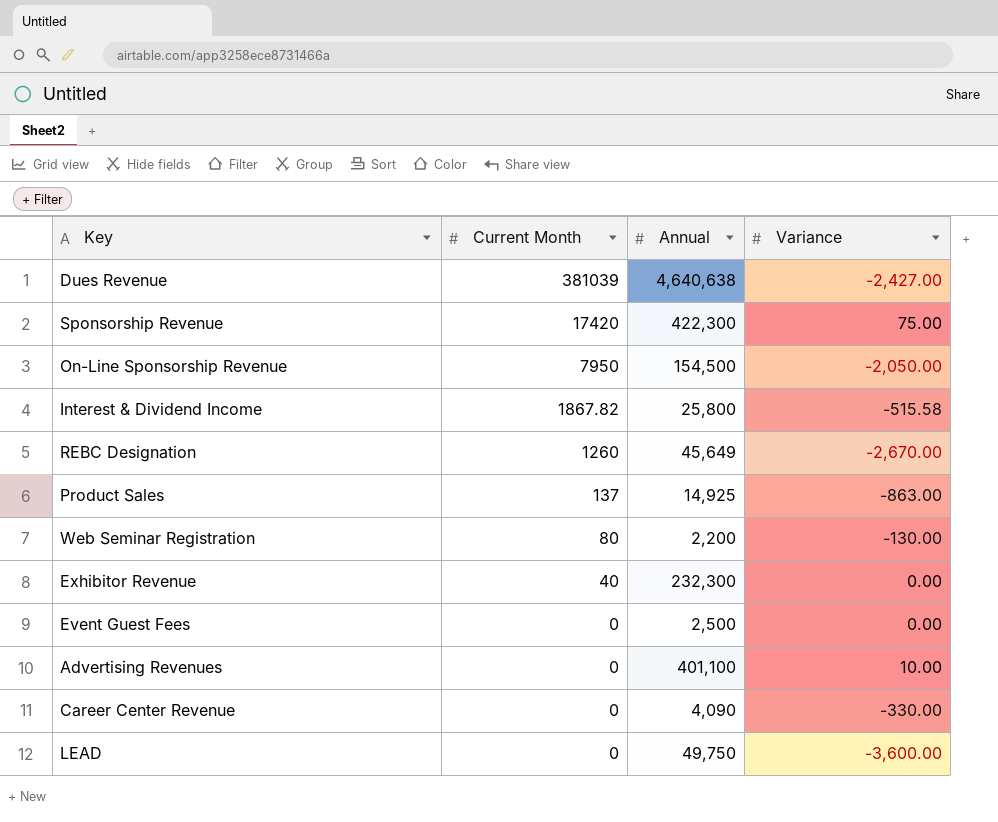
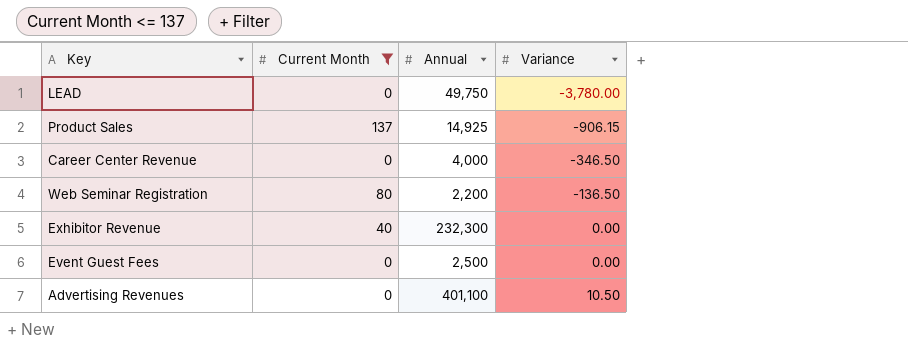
filter: none -> Current Month <= 137
row order: Current Month descending -> Variance ascending
LEAD | Variance: -3,600.00 -> -3,780.00
Product Sales | Variance: -863.00 -> -906.15
Career Center Revenue | Annual: 4,090 -> 4,000
Career Center Revenue | Variance: -330.00 -> -346.50
Web Seminar Registration | Variance: -130.00 -> -136.50
Advertising Revenues | Variance: 10.00 -> 10.50

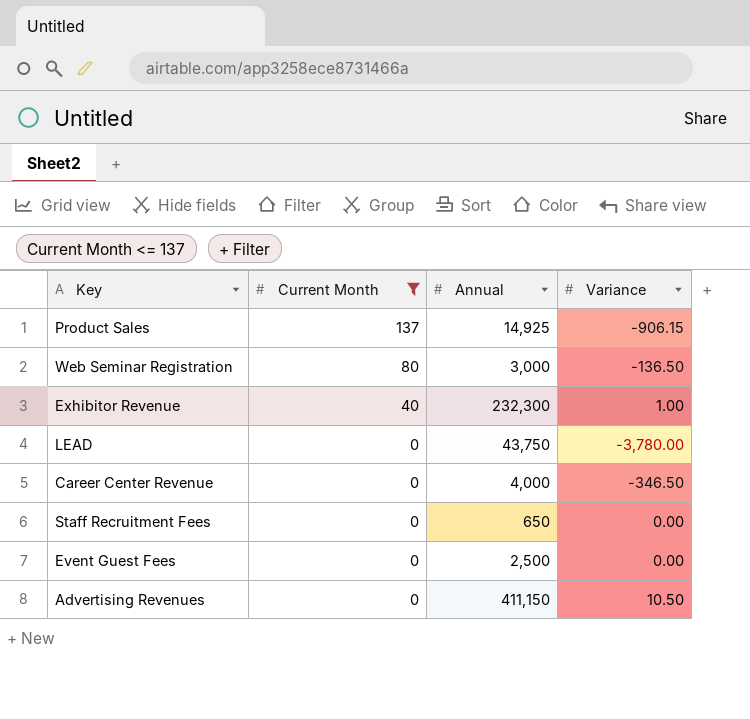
row order: Variance ascending -> Current Month descending
Web Seminar Registration | Annual: 2,200 -> 3,000
Exhibitor Revenue | Variance: 0.00 -> 1.00
LEAD | Annual: 49,750 -> 43,750
row Staff Recruitment Fees: none -> 0 | 650 | 0.00
Advertising Revenues | Annual: 401,100 -> 411,150

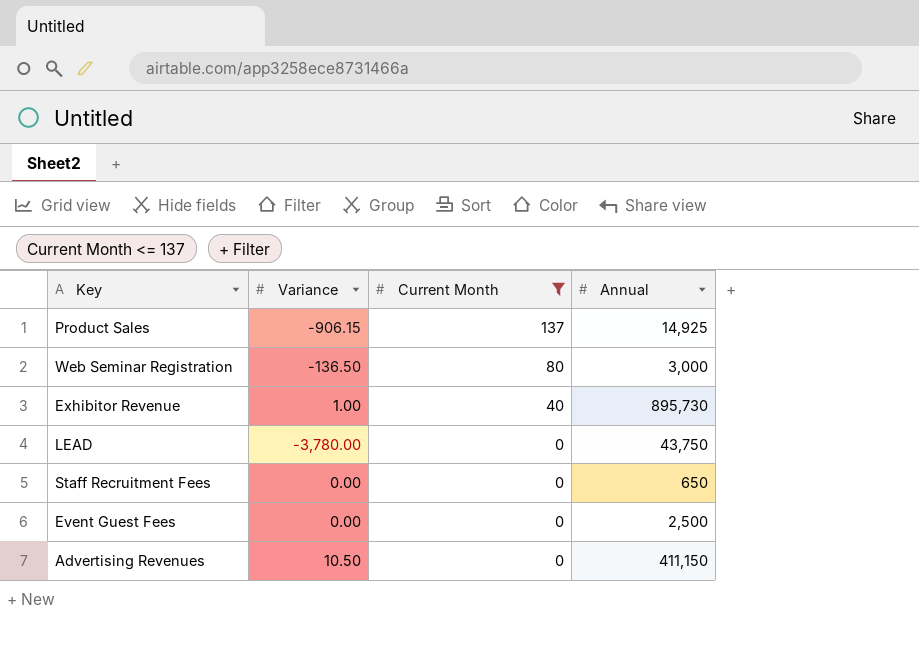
column Variance | position: 4 -> 2
row Career Center Revenue: 0 | 4,000 | -346.50 -> none
Exhibitor Revenue | Annual: 232,300 -> 895,730

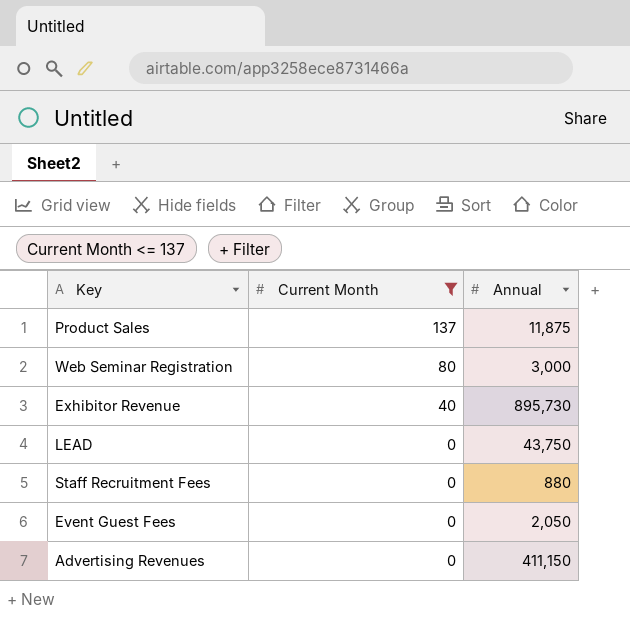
column Variance | position: 2 -> none
Product Sales | Annual: 14,925 -> 11,875
Staff Recruitment Fees | Annual: 650 -> 880
Event Guest Fees | Annual: 2,500 -> 2,050

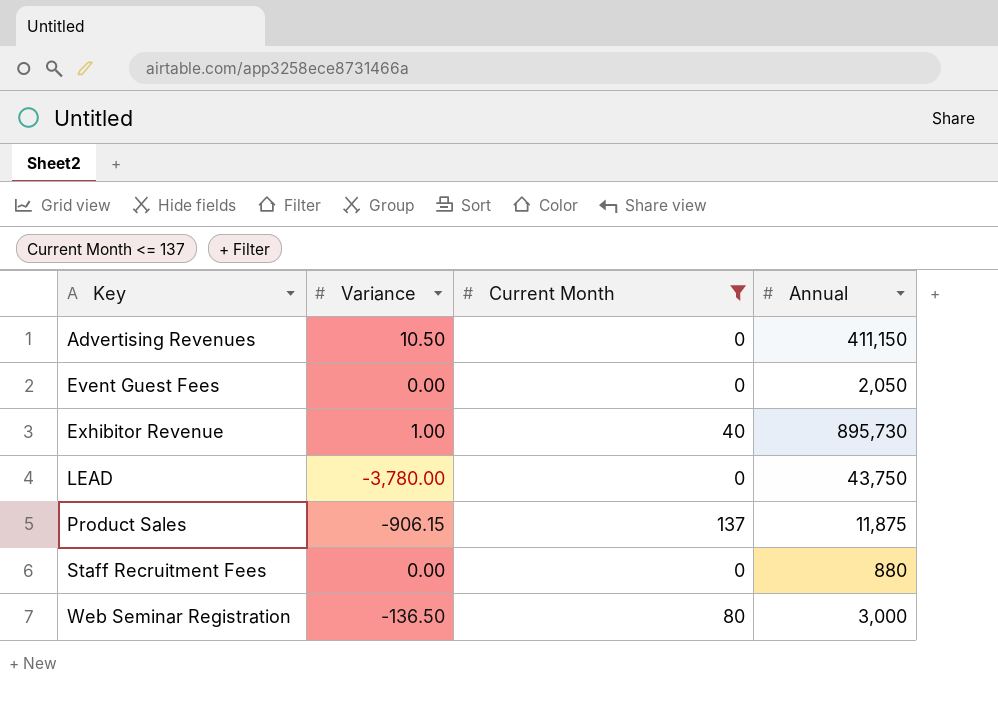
row order: Current Month descending -> Key ascending
column Variance | position: none -> 2

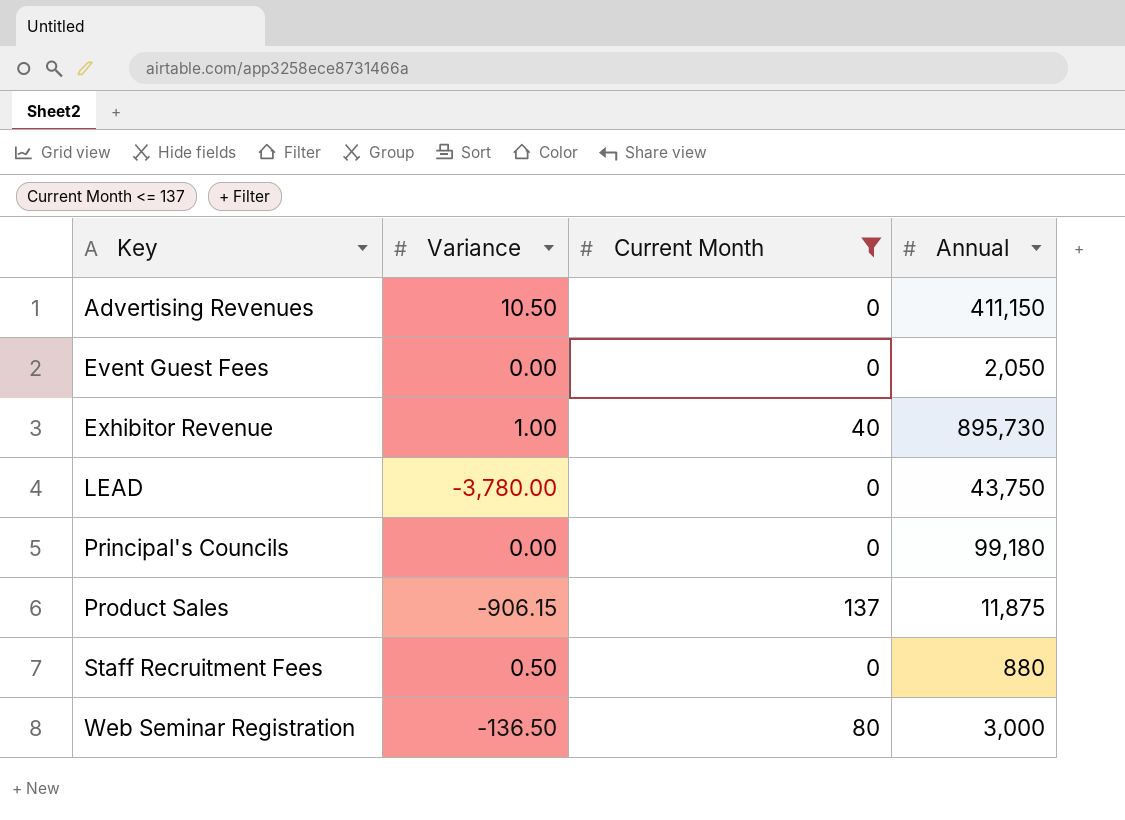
row Principal's Councils: none -> 0.00 | 0 | 99,180
Staff Recruitment Fees | Variance: 0.00 -> 0.50

